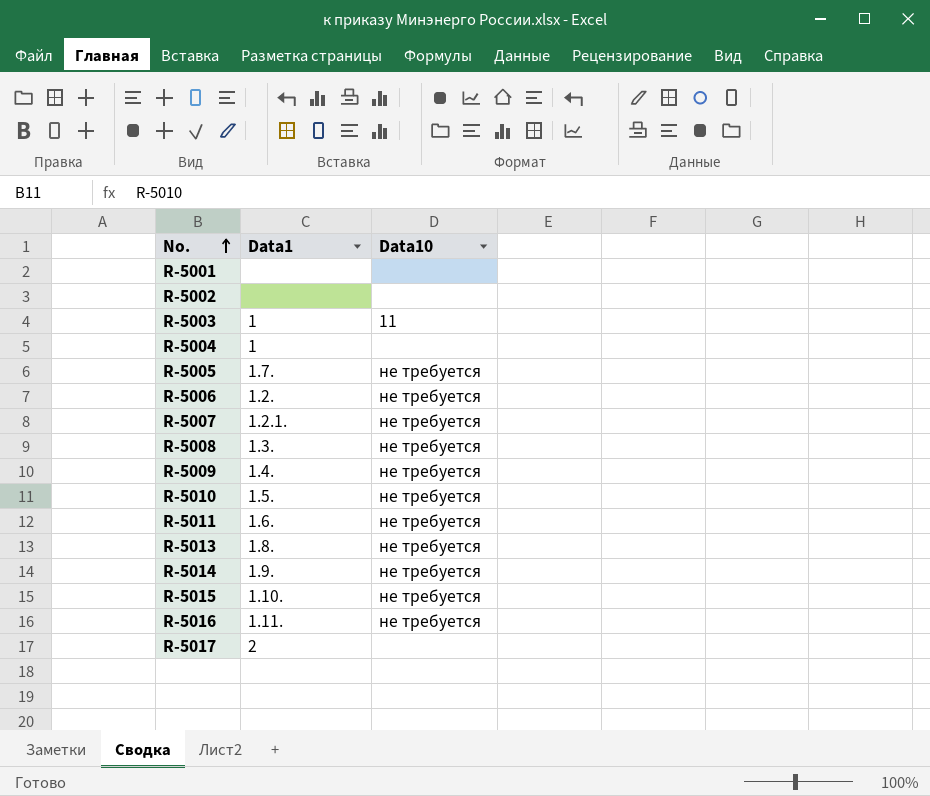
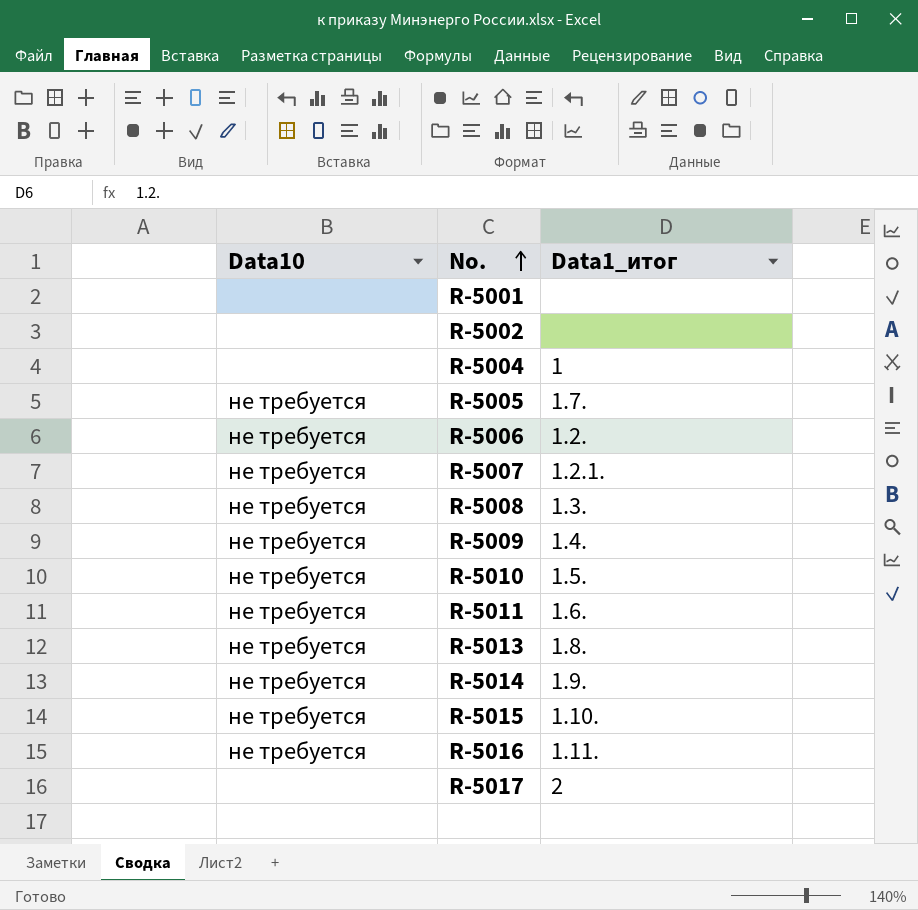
column Data10 | position: 3 -> 1
column name: Data1 -> Data1_итог
row R-5003: 1 | 11 -> none

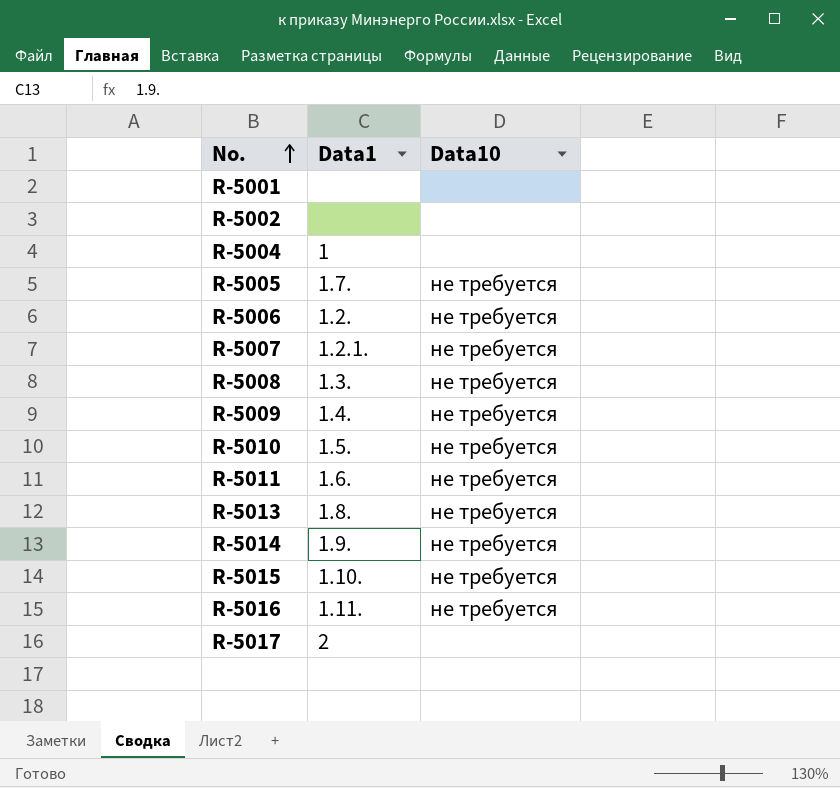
column name: Data1_итог -> Data1
column Data10 | position: 1 -> 3

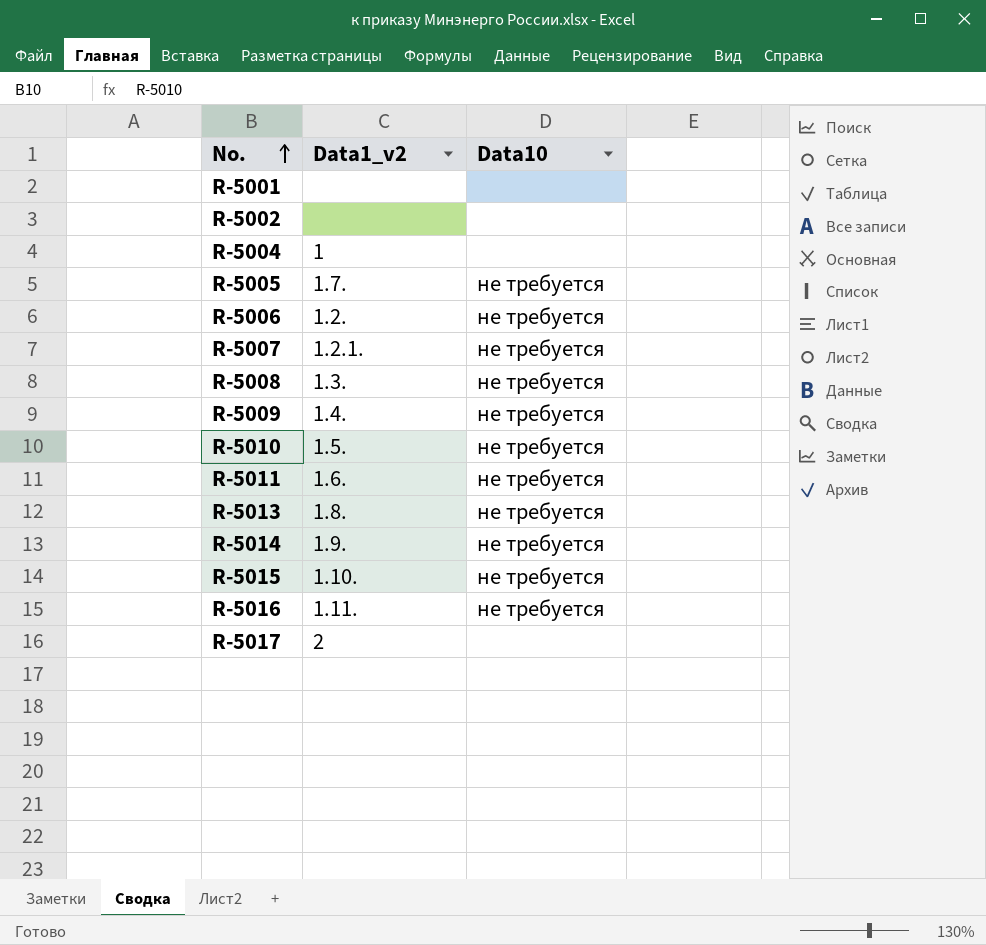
column name: Data1 -> Data1_v2

